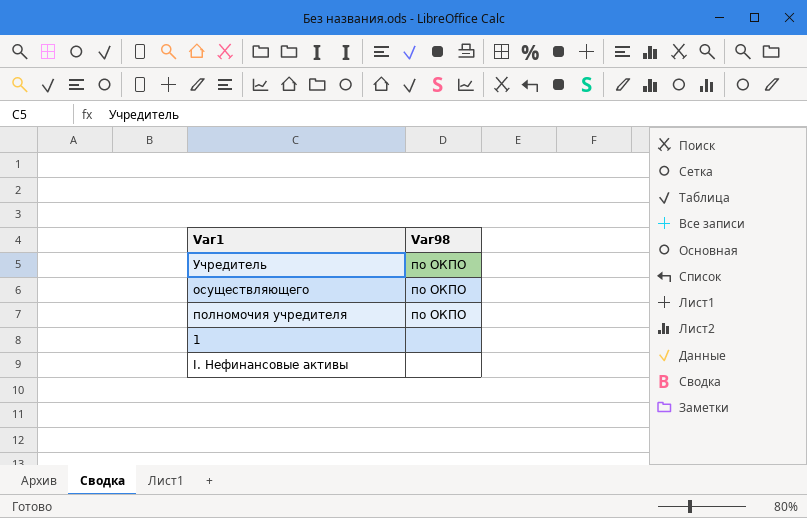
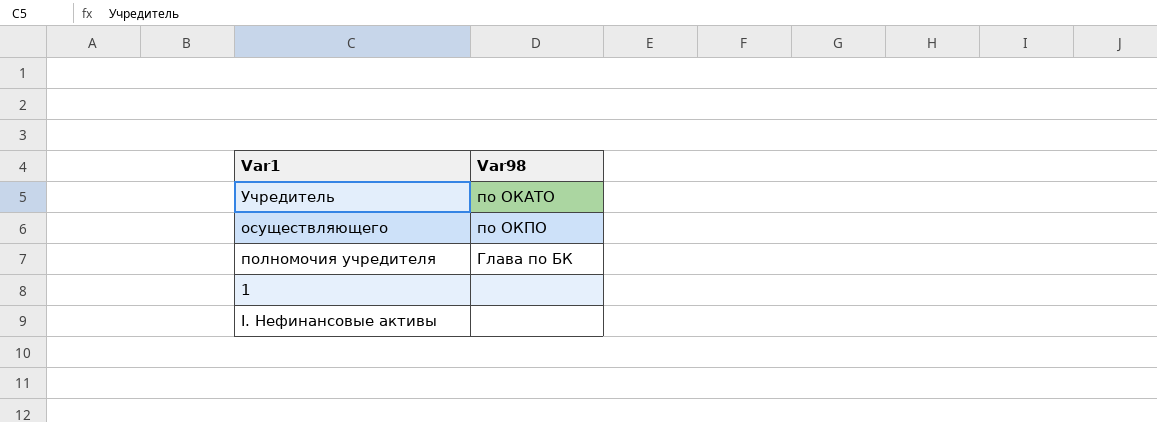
Учредитель | Var98: по ОКПО -> по ОКАТО
полномочия учредителя | Var98: по ОКПО -> Глава по БК

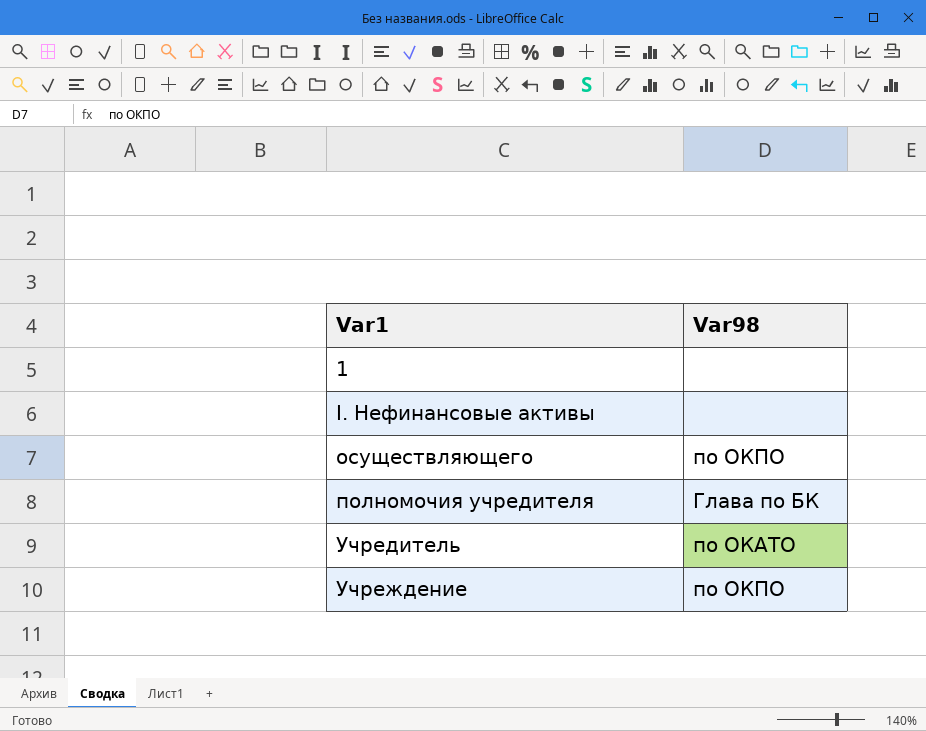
row order: none -> Var1 ascending
row Учреждение: none -> по ОКПО

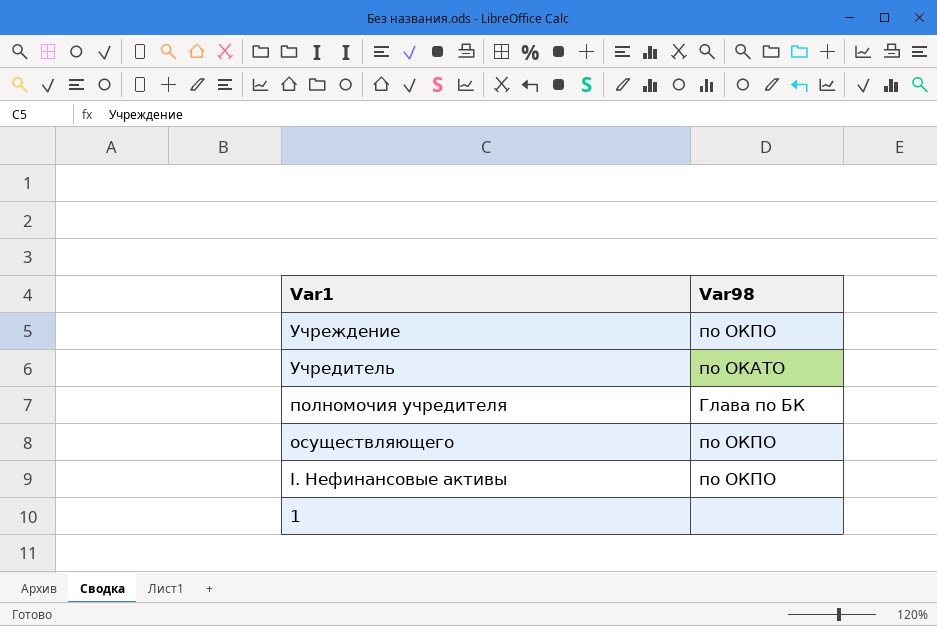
row order: Var1 ascending -> Var1 descending
I. Нефинансовые активы | Var98: none -> по ОКПО

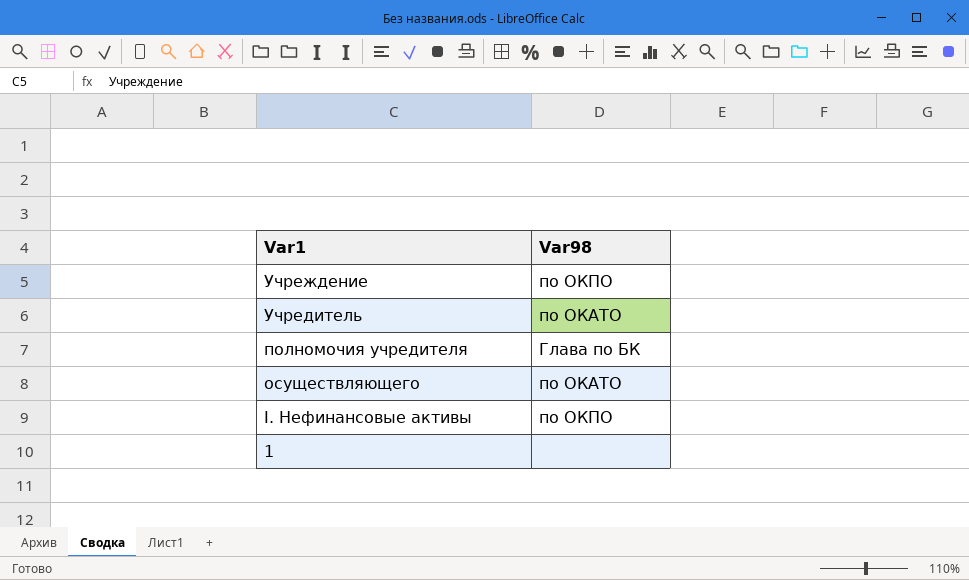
осуществляющего | Var98: по ОКПО -> по ОКАТО

